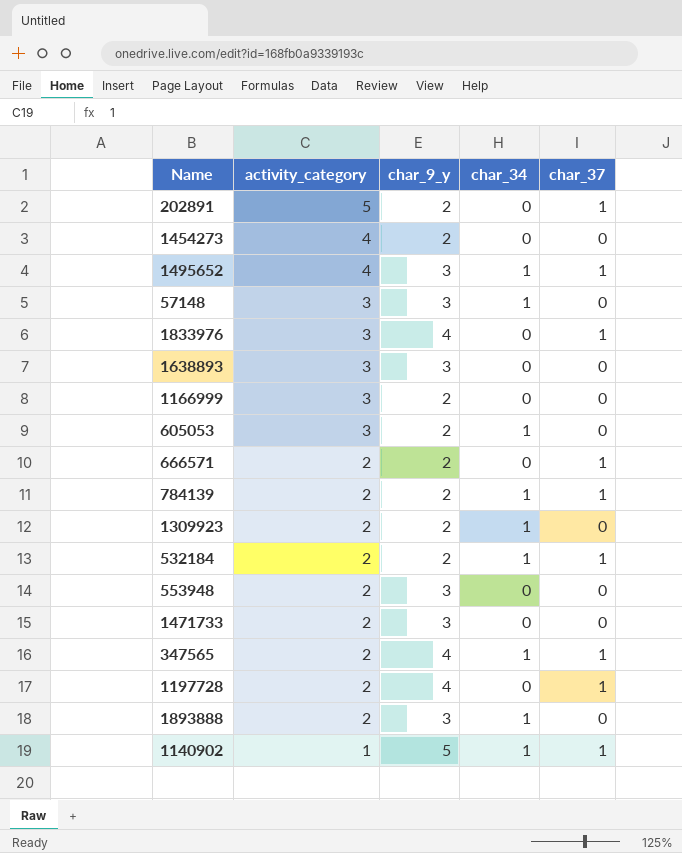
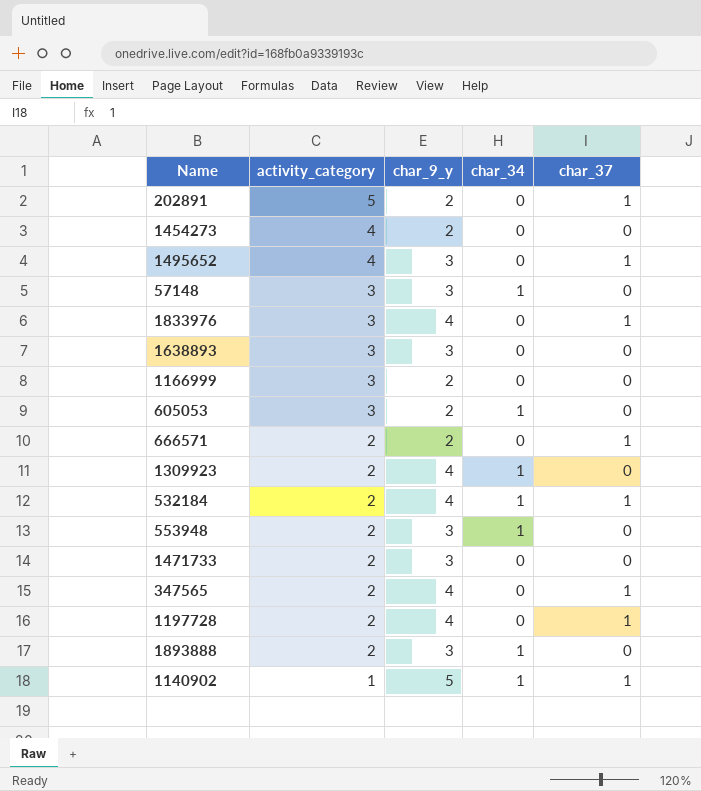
row 784139: 2 | 2 | 1 | 1 -> none
1495652 | char_34: 1 -> 0
1309923 | char_9_y: 2 -> 4
532184 | char_9_y: 2 -> 4
553948 | char_34: 0 -> 1
347565 | char_34: 1 -> 0

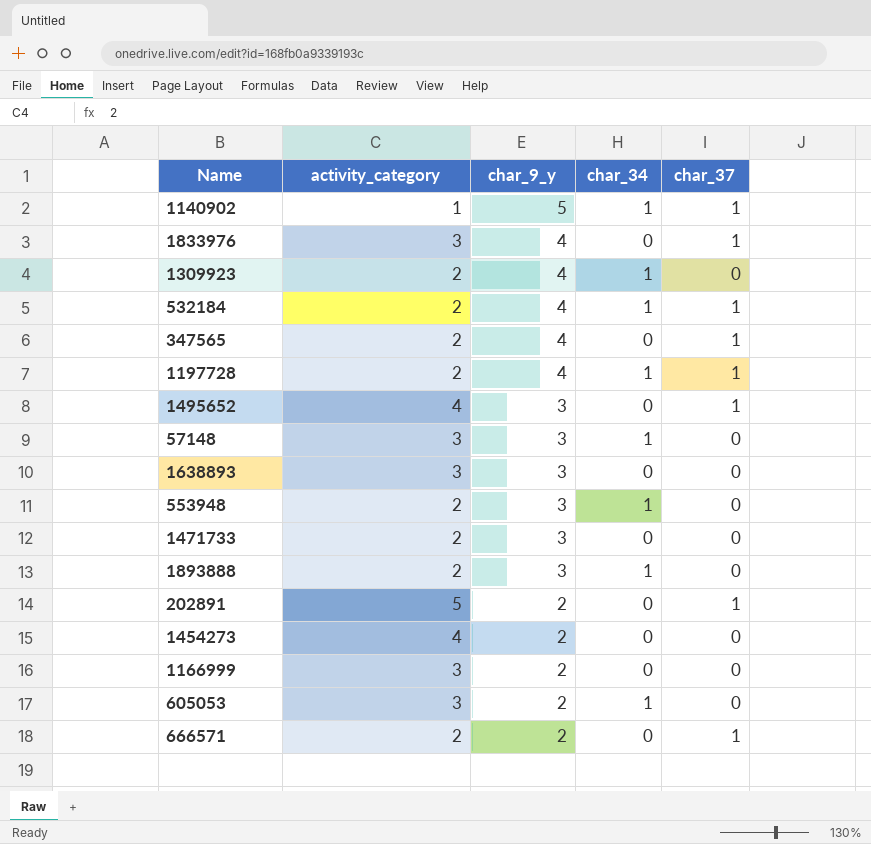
row order: activity_category descending -> char_9_y descending
1197728 | char_34: 0 -> 1

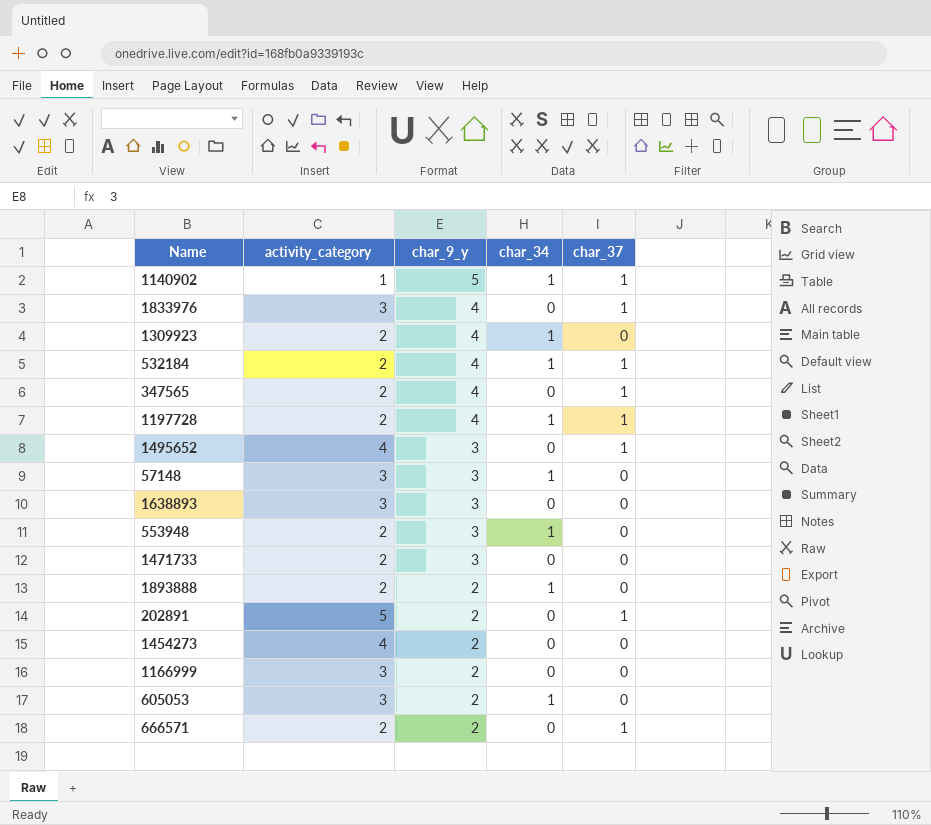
1893888 | char_9_y: 3 -> 2

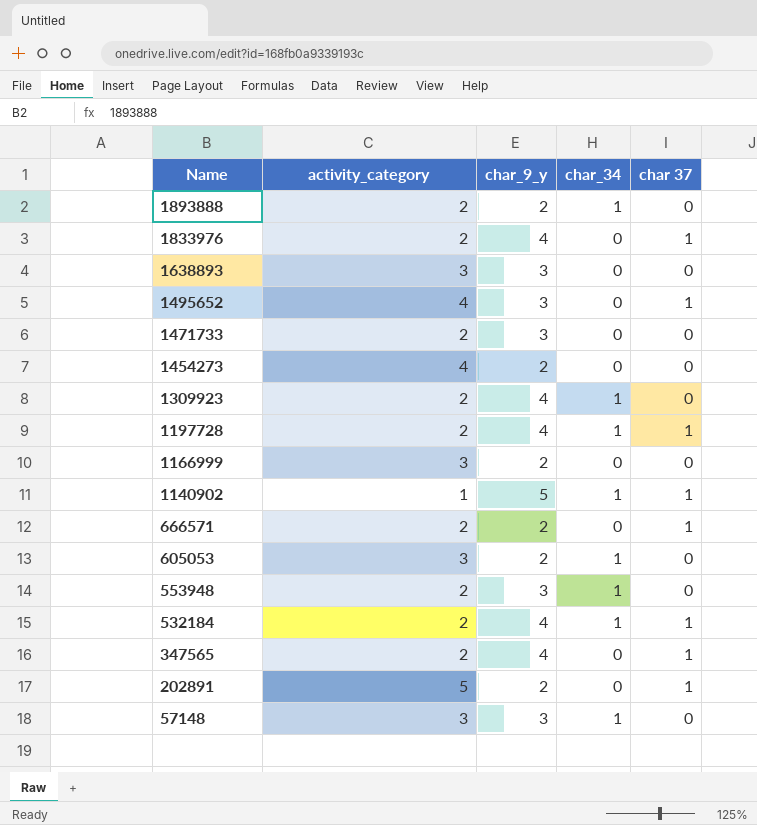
row order: char_9_y descending -> Name descending
column name: char_37 -> char 37
1833976 | activity_category: 3 -> 2

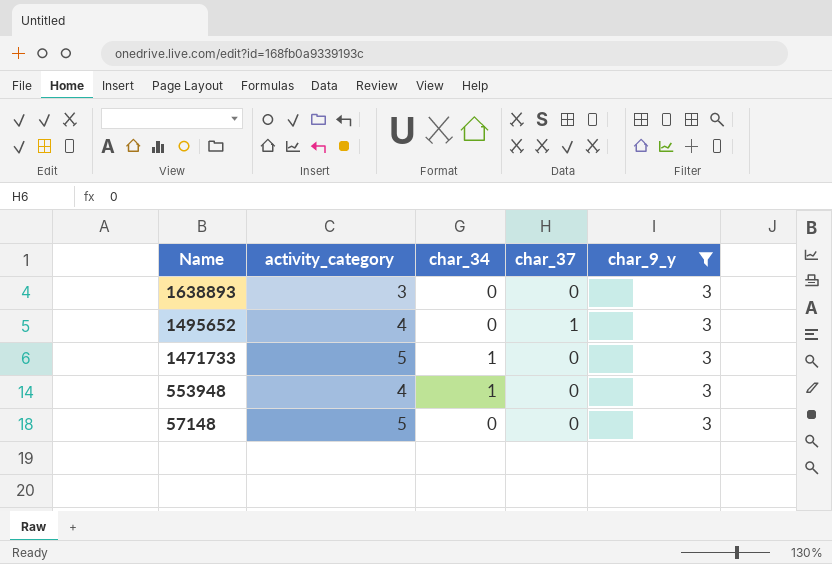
filter: none -> char_9_y = 3
column name: char 37 -> char_37
column char_9_y | position: 3 -> 5
1471733 | activity_category: 2 -> 5
1471733 | char_34: 0 -> 1
553948 | activity_category: 2 -> 4
57148 | activity_category: 3 -> 5
57148 | char_34: 1 -> 0

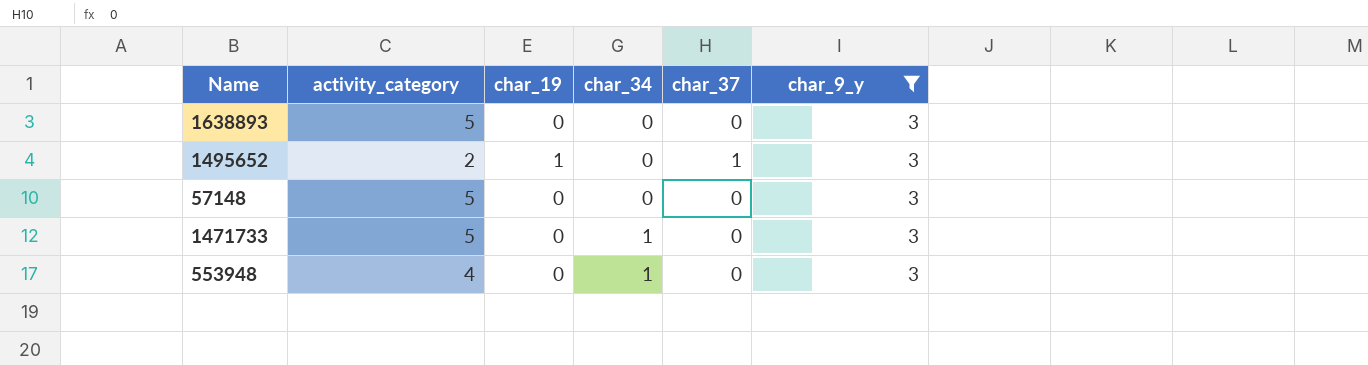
row order: Name descending -> char_34 ascending
column char_19 | position: none -> 3
1638893 | activity_category: 3 -> 5
1495652 | activity_category: 4 -> 2

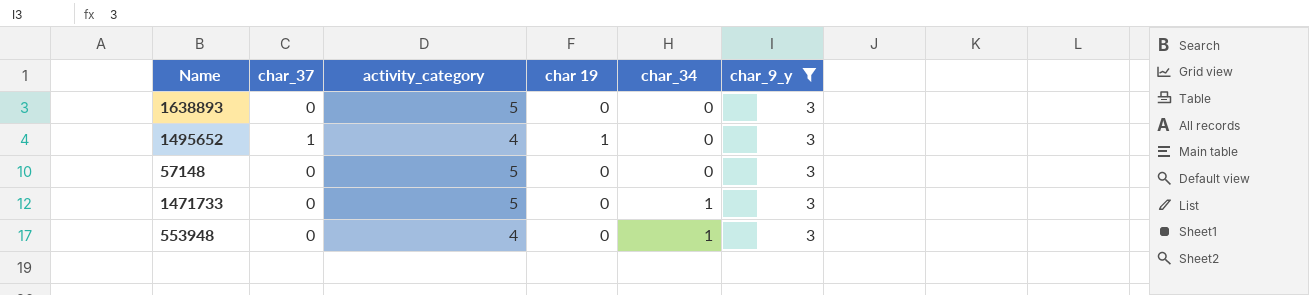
column char_37 | position: 5 -> 2
column name: char_19 -> char 19
1495652 | activity_category: 2 -> 4

